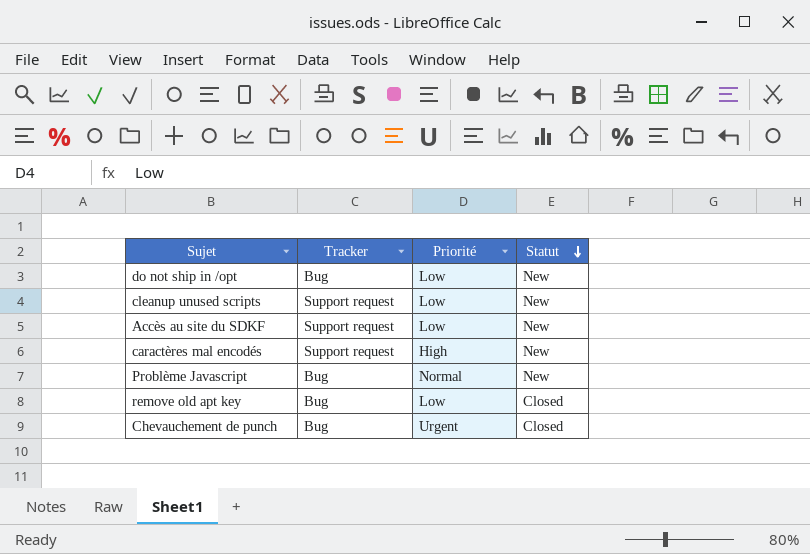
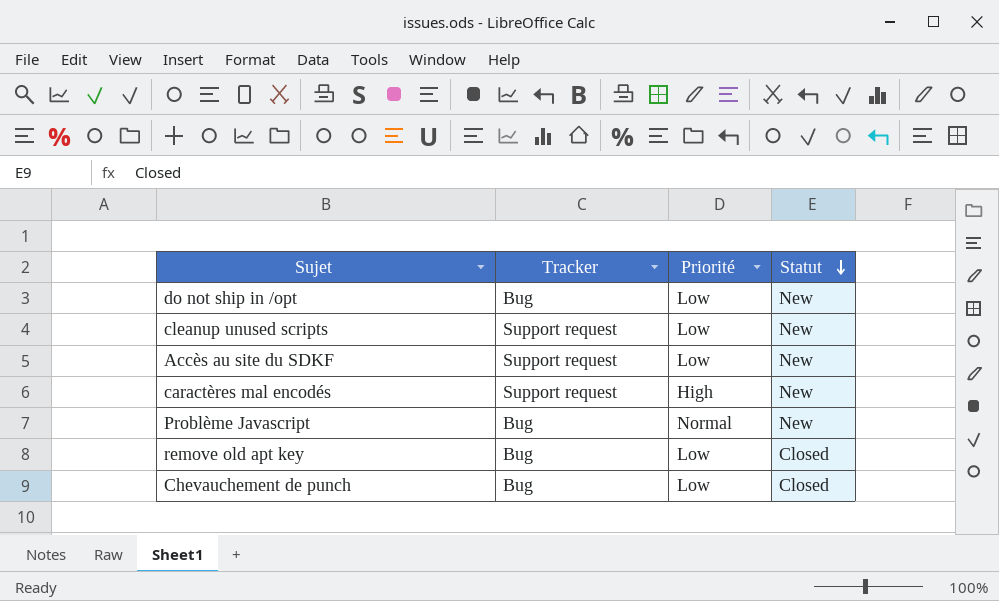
Chevauchement de punch | Priorité: Urgent -> Low

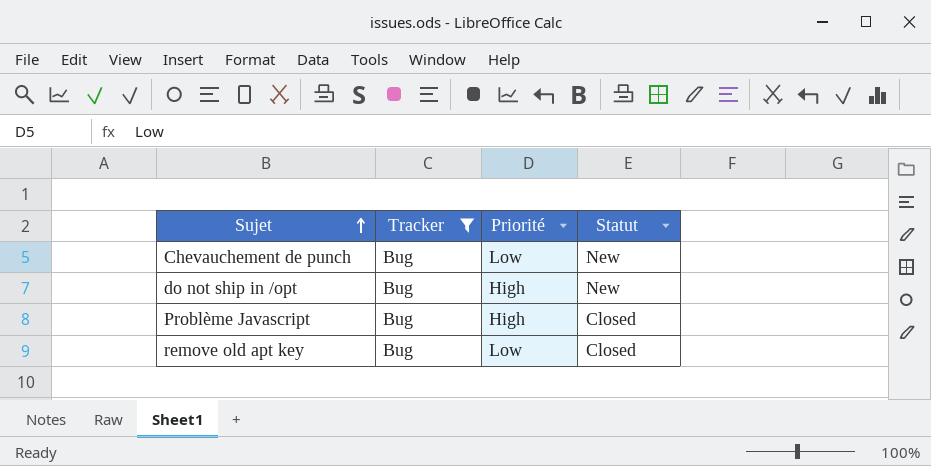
filter: none -> Tracker = Bug
row order: Statut descending -> Sujet ascending
Chevauchement de punch | Statut: Closed -> New
do not ship in /opt | Priorité: Low -> High
Problème Javascript | Priorité: Normal -> High
Problème Javascript | Statut: New -> Closed

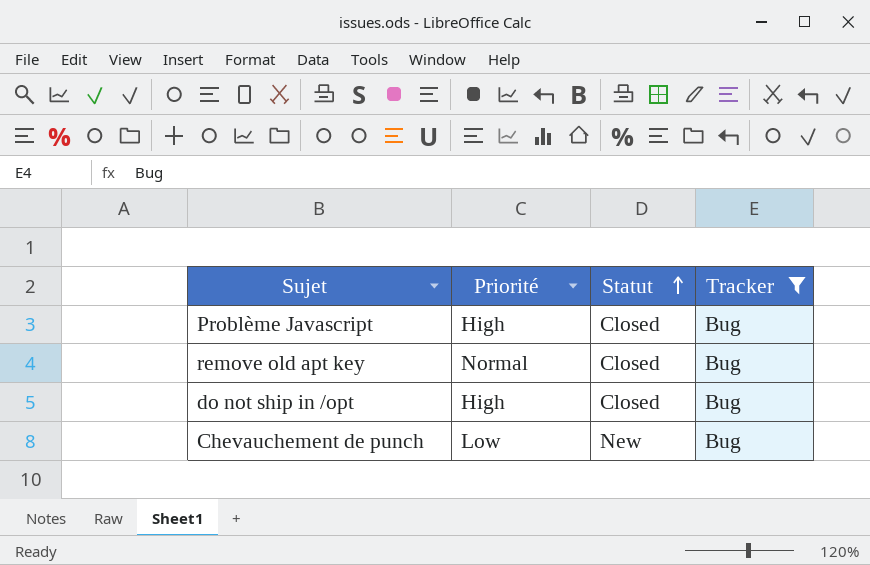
row order: Sujet ascending -> Statut ascending
column Tracker | position: 2 -> 4
remove old apt key | Priorité: Low -> Normal
do not ship in /opt | Statut: New -> Closed

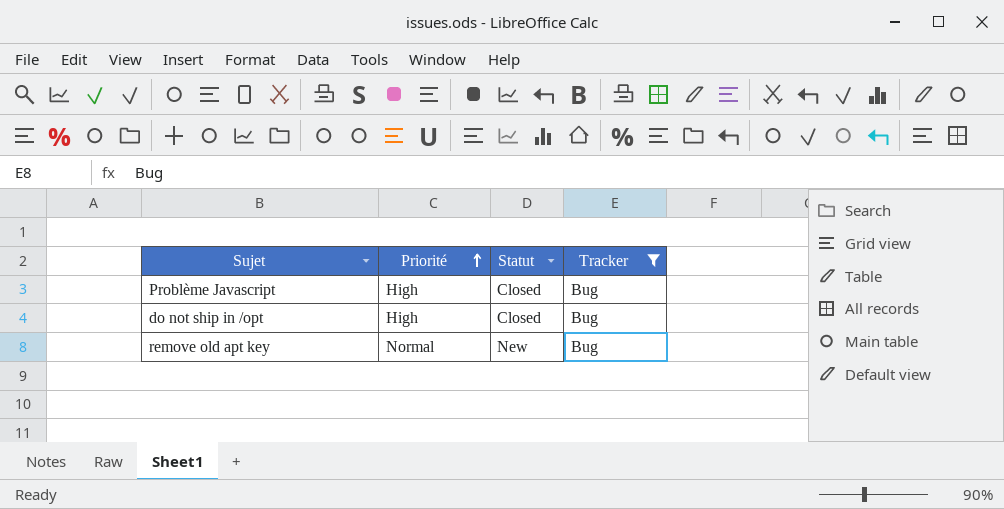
row order: Statut ascending -> Priorité ascending
row Chevauchement de punch: Low | New | Bug -> none
remove old apt key | Statut: Closed -> New

